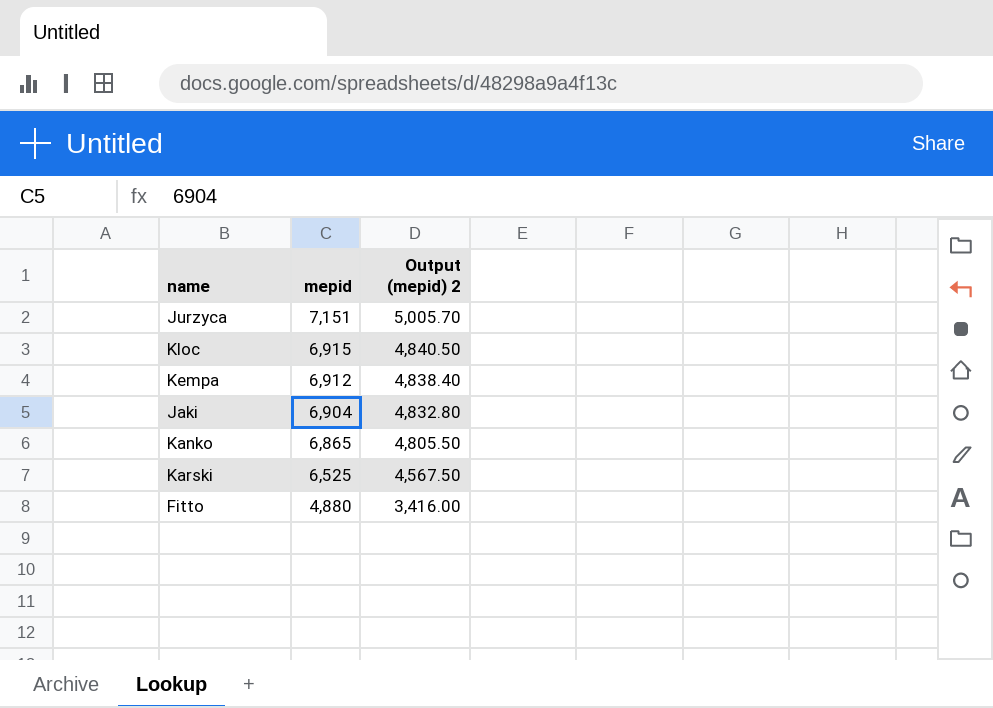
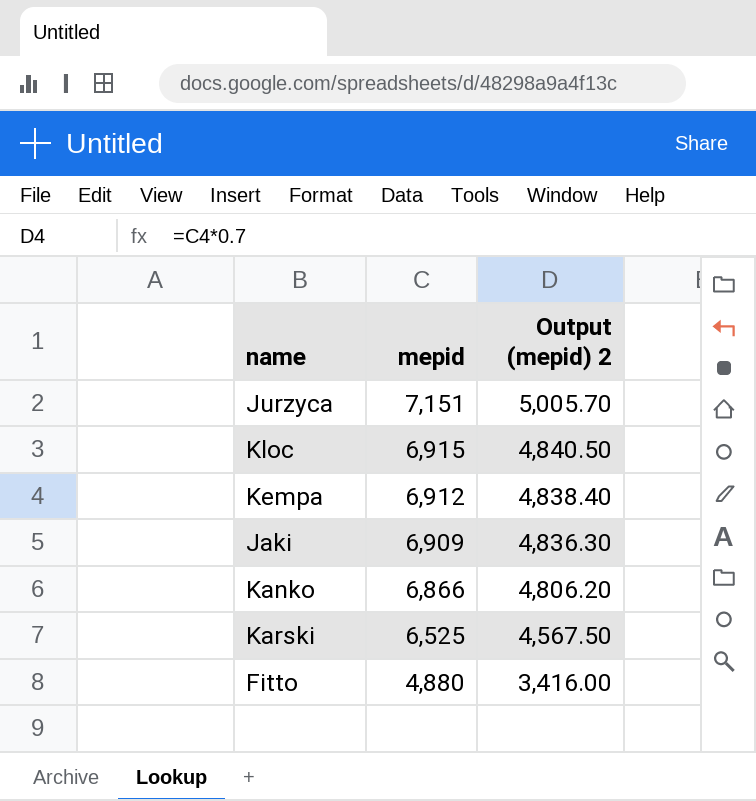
Jaki | mepid: 6,904 -> 6,909
Jaki | Output (mepid) 2: 4,832.80 -> 4,836.30
Kanko | mepid: 6,865 -> 6,866
Kanko | Output (mepid) 2: 4,805.50 -> 4,806.20

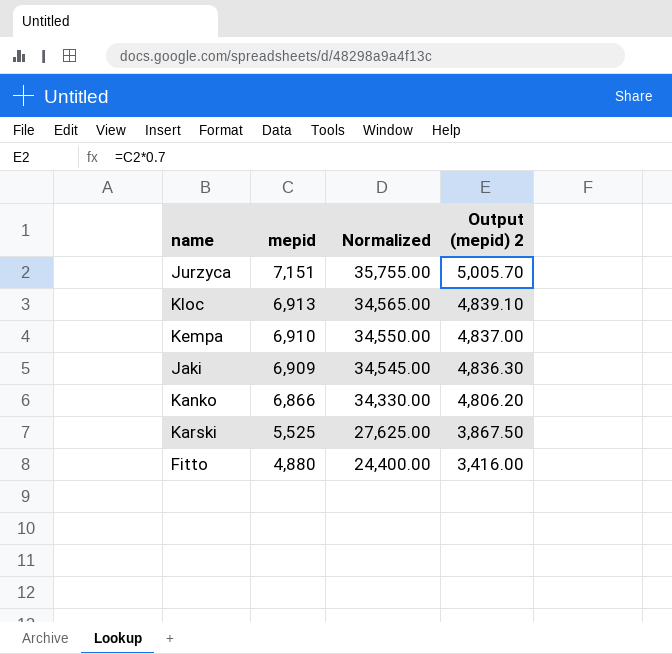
column Normalized | formula: none -> [mepid] * 5
Kloc | mepid: 6,915 -> 6,913
Kloc | Output (mepid) 2: 4,840.50 -> 4,839.10
Kempa | mepid: 6,912 -> 6,910
Kempa | Output (mepid) 2: 4,838.40 -> 4,837.00
Karski | mepid: 6,525 -> 5,525
Karski | Output (mepid) 2: 4,567.50 -> 3,867.50

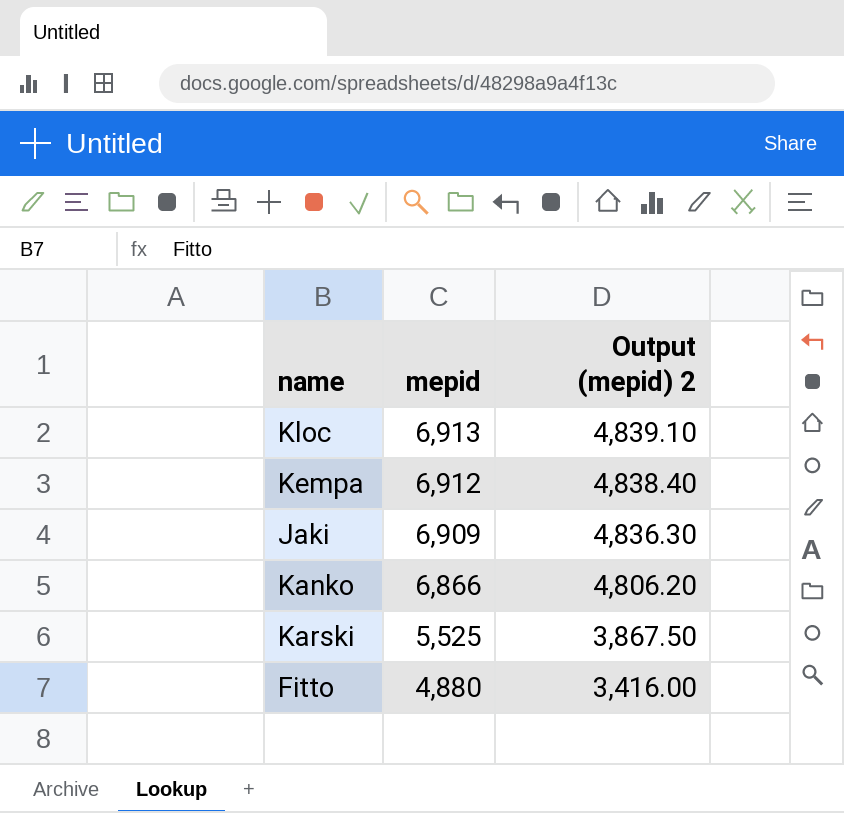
column Normalized | formula: [mepid] * 5 -> none
row Jurzyca: 7,151 | 35,755.00 | 5,005.70 -> none
Kempa | mepid: 6,910 -> 6,912
Kempa | Output (mepid) 2: 4,837.00 -> 4,838.40

